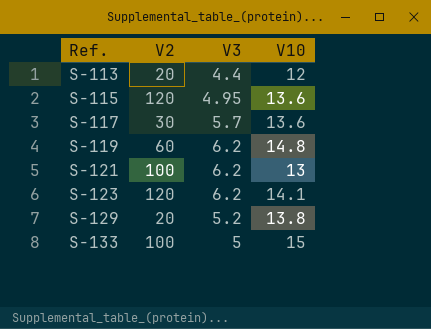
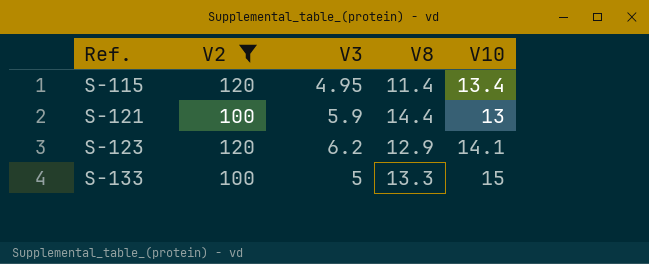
filter: none -> V2 >= 100
column V8 | position: none -> 4
S-115 | V10: 13.6 -> 13.4
S-121 | V3: 6.2 -> 5.9

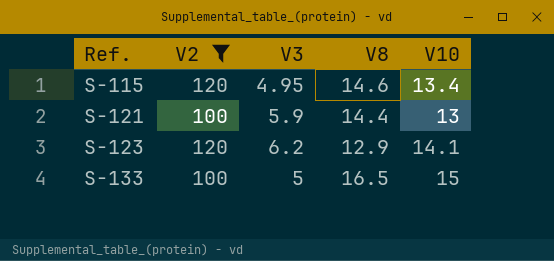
S-115 | V8: 11.4 -> 14.6
S-133 | V8: 13.3 -> 16.5

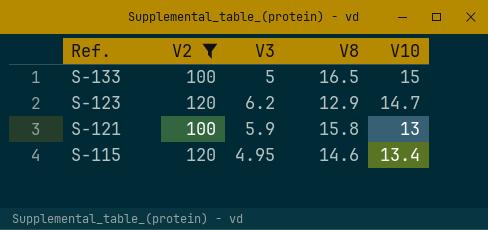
row order: Ref. ascending -> Ref. descending
S-123 | V10: 14.1 -> 14.7
S-121 | V8: 14.4 -> 15.8

